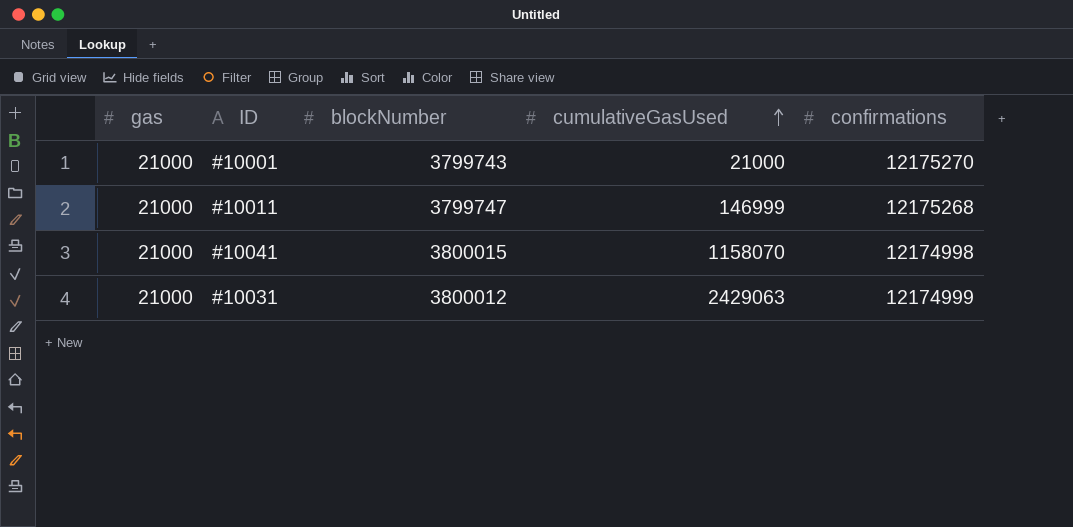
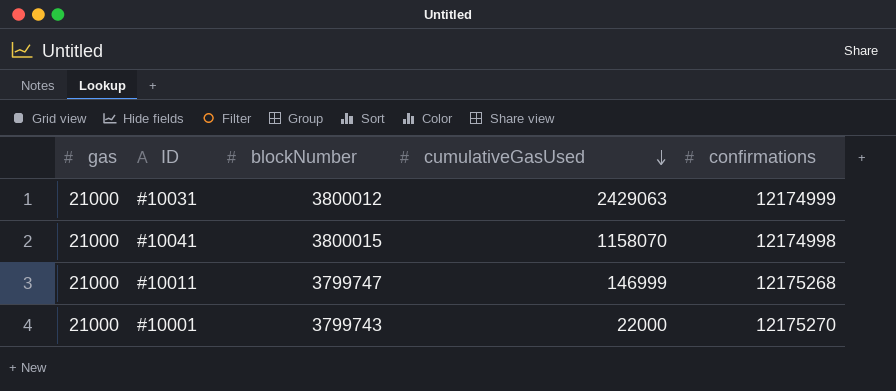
row order: cumulativeGasUsed ascending -> cumulativeGasUsed descending
#10001 | cumulativeGasUsed: 21000 -> 22000

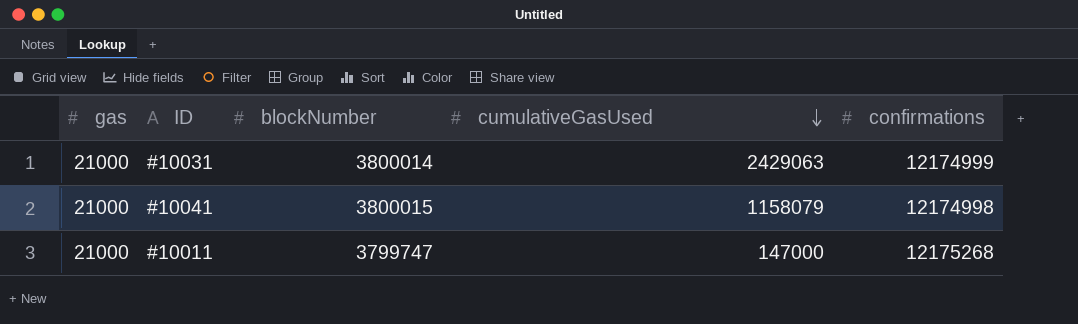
row #10001: 21000 | 3799743 | 22000 | 12175270 -> none
#10031 | blockNumber: 3800012 -> 3800014
#10041 | cumulativeGasUsed: 1158070 -> 1158079
#10011 | cumulativeGasUsed: 146999 -> 147000

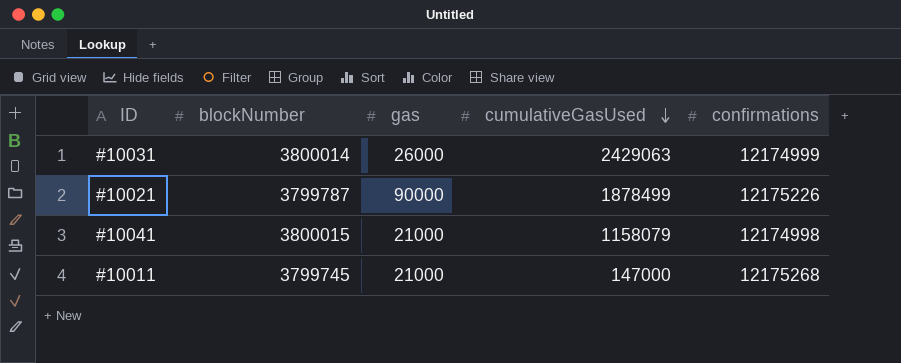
column gas | position: 1 -> 3
#10031 | gas: 21000 -> 26000
row #10021: none -> 3799787 | 90000 | 1878499 | 12175226
#10011 | blockNumber: 3799747 -> 3799745

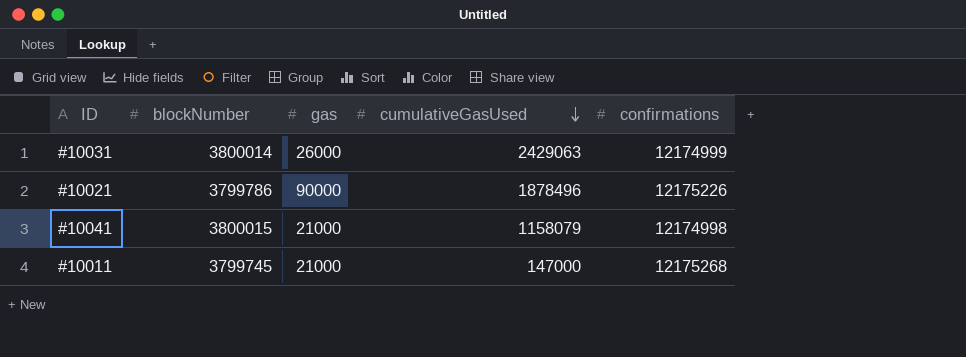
#10021 | blockNumber: 3799787 -> 3799786
#10021 | cumulativeGasUsed: 1878499 -> 1878496

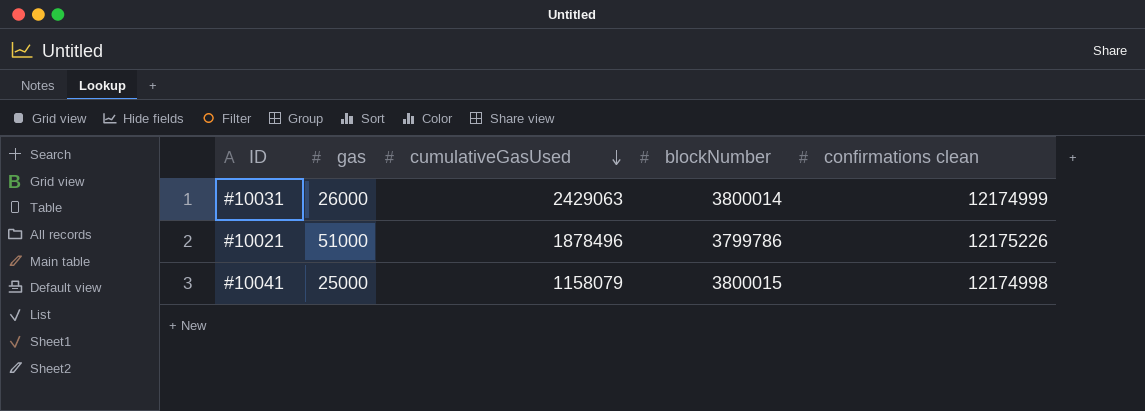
column blockNumber | position: 2 -> 4
column name: confirmations -> confirmations clean
row #10011: 3799745 | 21000 | 147000 | 12175268 -> none
#10021 | gas: 90000 -> 51000
#10041 | gas: 21000 -> 25000

